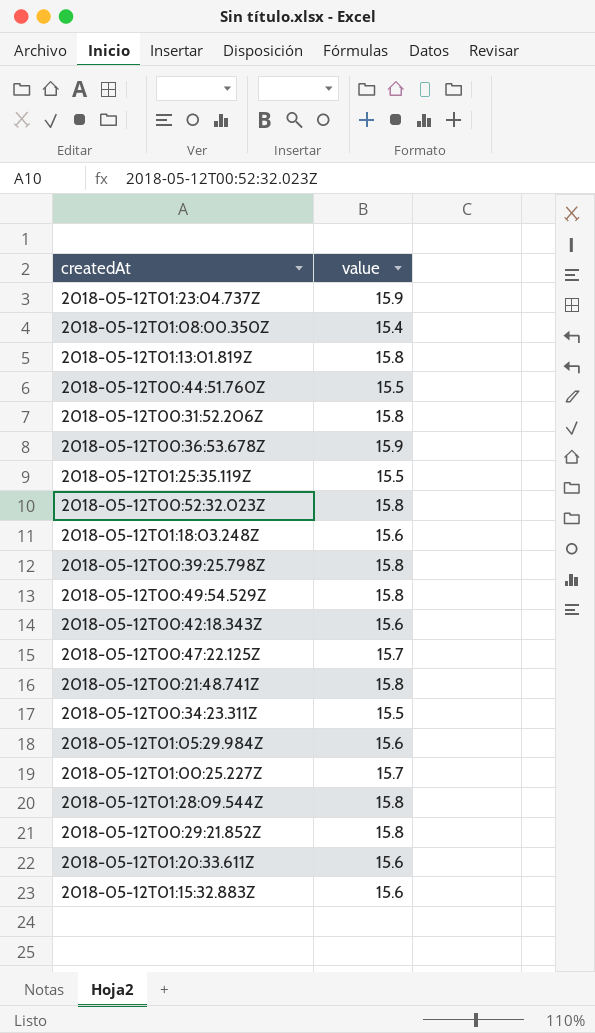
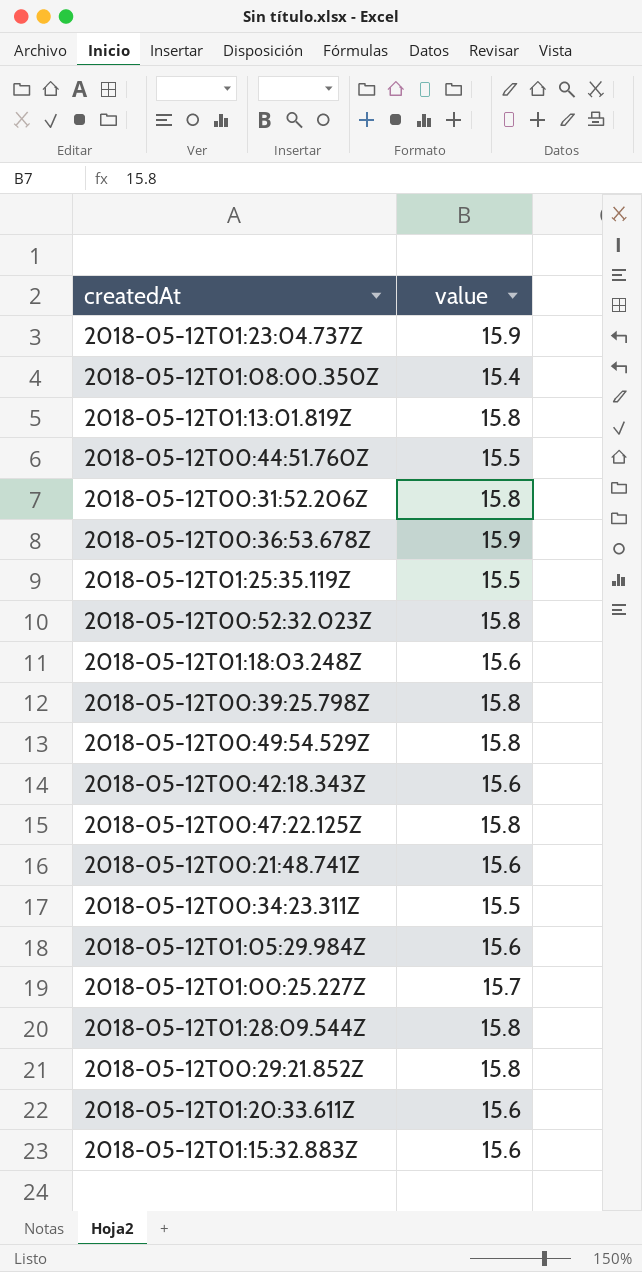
2018-05-12T00:47:22.125Z | value: 15.7 -> 15.8
2018-05-12T00:21:48.741Z | value: 15.8 -> 15.6

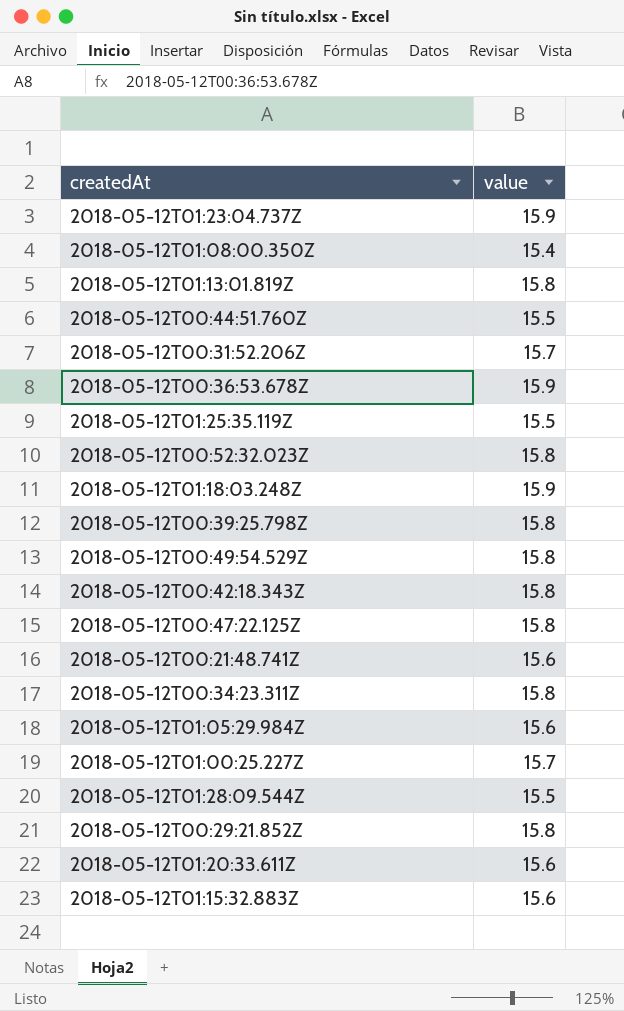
2018-05-12T00:31:52.206Z | value: 15.8 -> 15.7
2018-05-12T01:18:03.248Z | value: 15.6 -> 15.9
2018-05-12T00:42:18.343Z | value: 15.6 -> 15.8
2018-05-12T00:34:23.311Z | value: 15.5 -> 15.8
2018-05-12T01:28:09.544Z | value: 15.8 -> 15.5

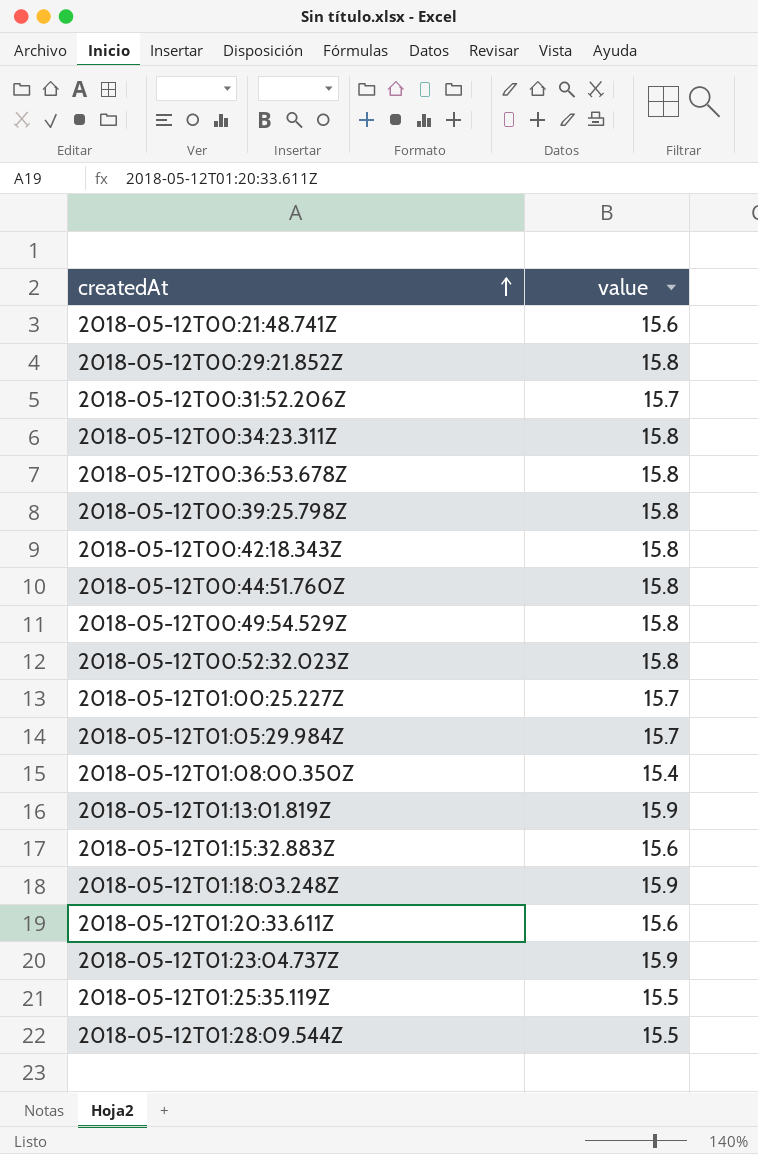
row order: none -> createdAt ascending
row 2018-05-12T00:47:22.125Z: 15.8 -> none
2018-05-12T00:36:53.678Z | value: 15.9 -> 15.8
2018-05-12T00:44:51.760Z | value: 15.5 -> 15.8
2018-05-12T01:05:29.984Z | value: 15.6 -> 15.7
2018-05-12T01:13:01.819Z | value: 15.8 -> 15.9

